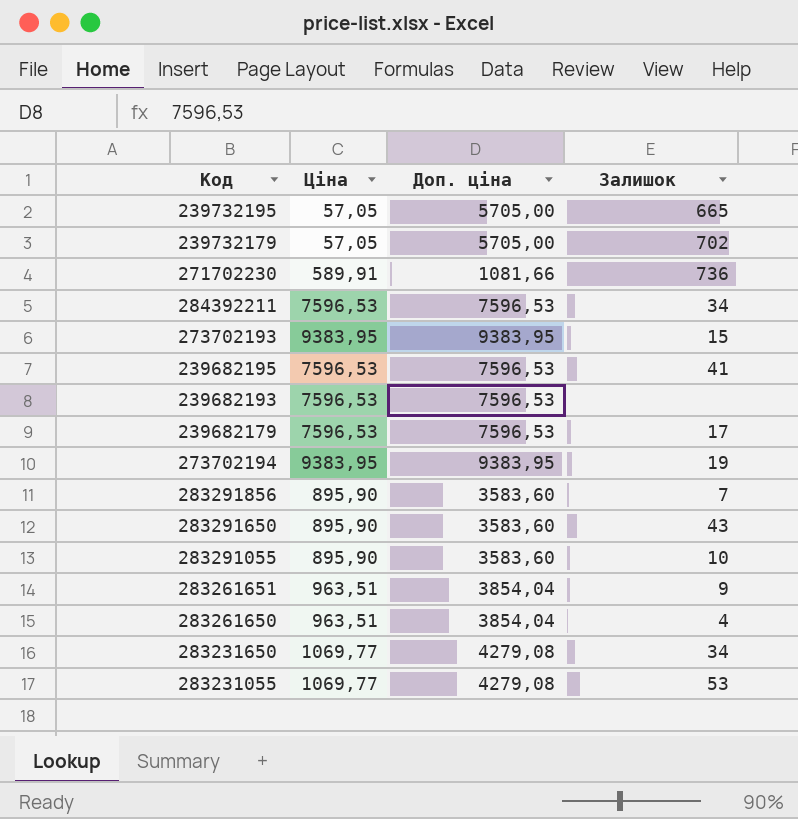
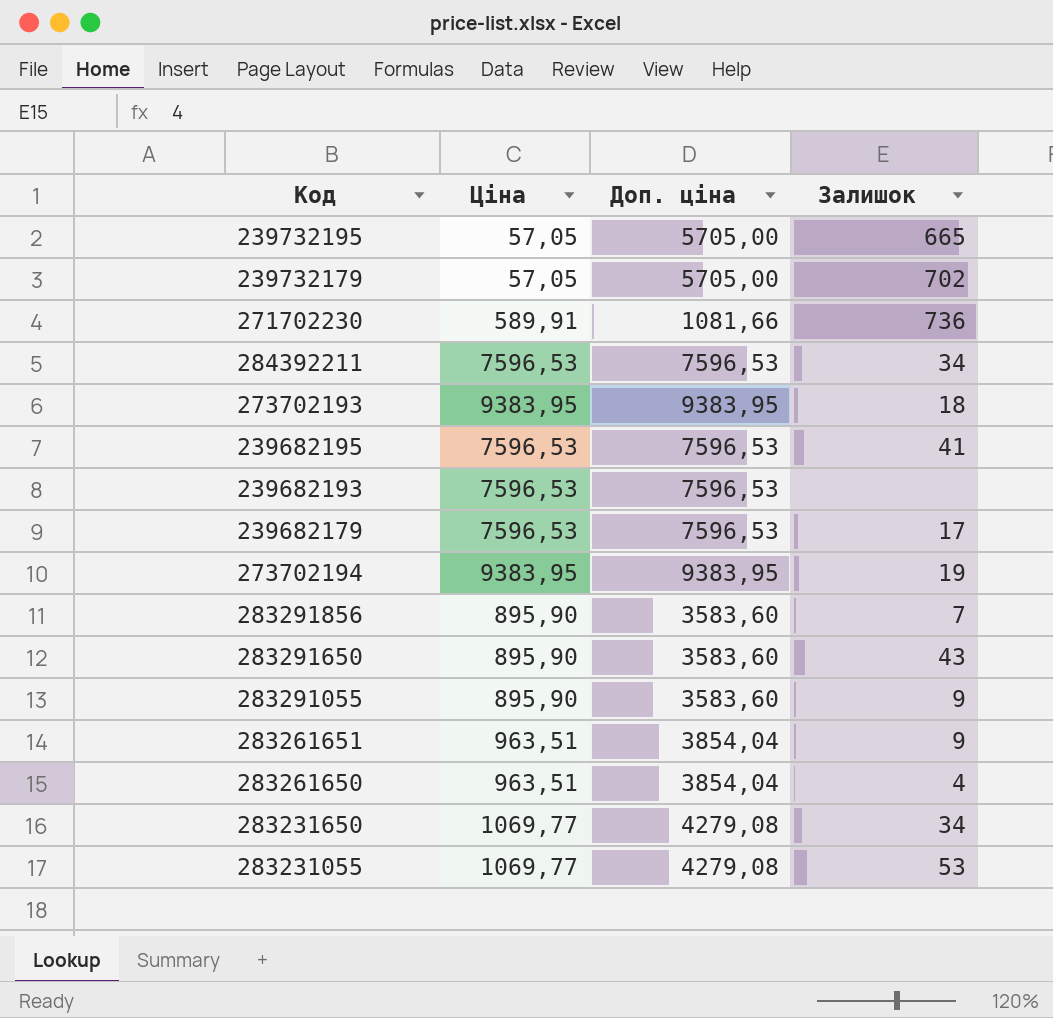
273702193 | Залишок: 15 -> 18
283291055 | Залишок: 10 -> 9

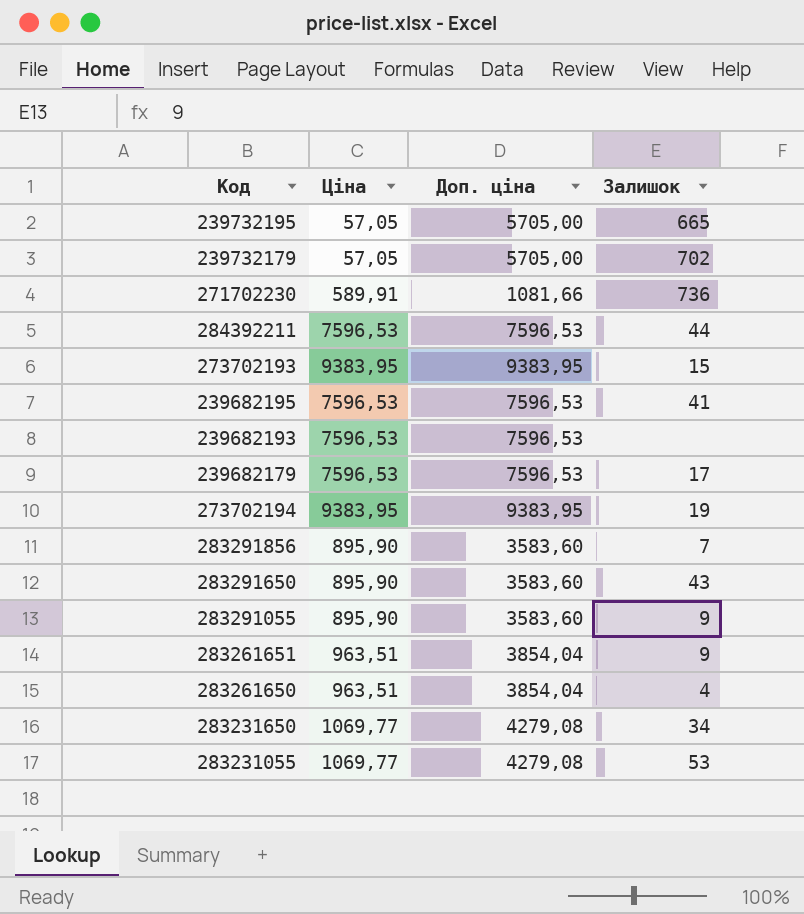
284392211 | Залишок: 34 -> 44
273702193 | Залишок: 18 -> 15

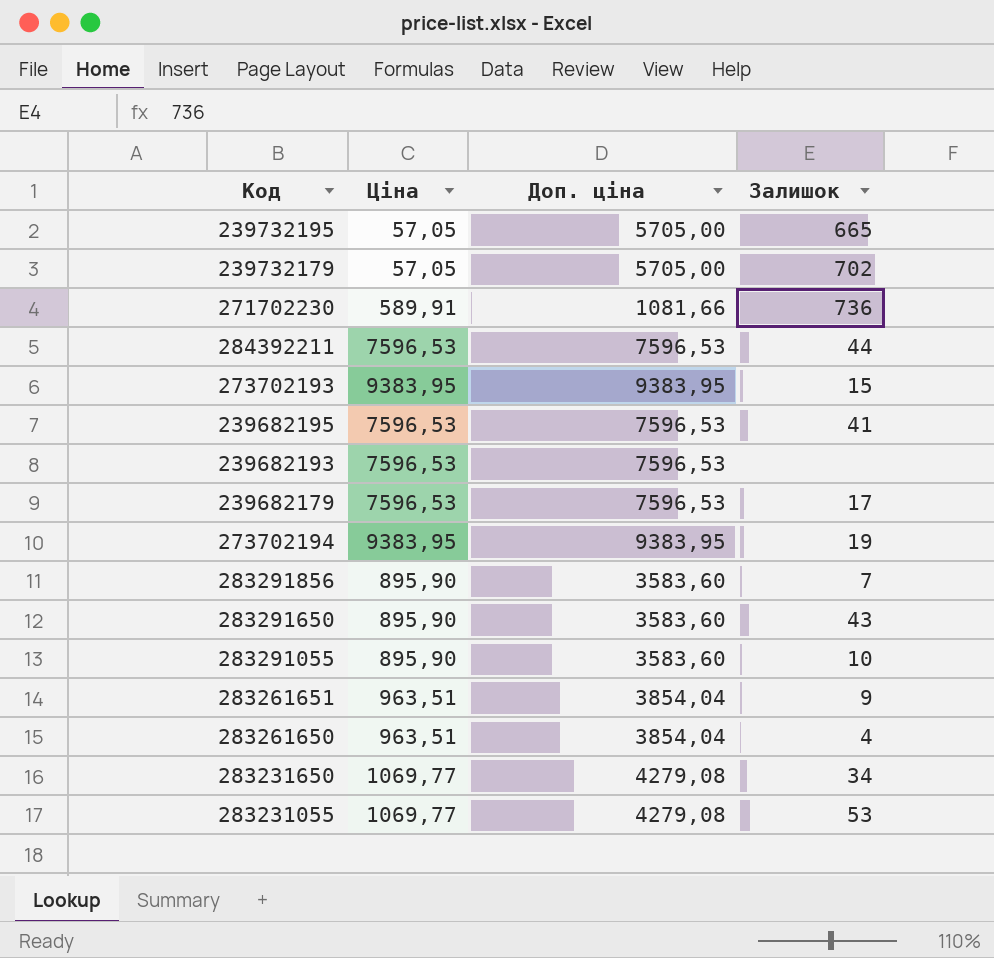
283291055 | Залишок: 9 -> 10

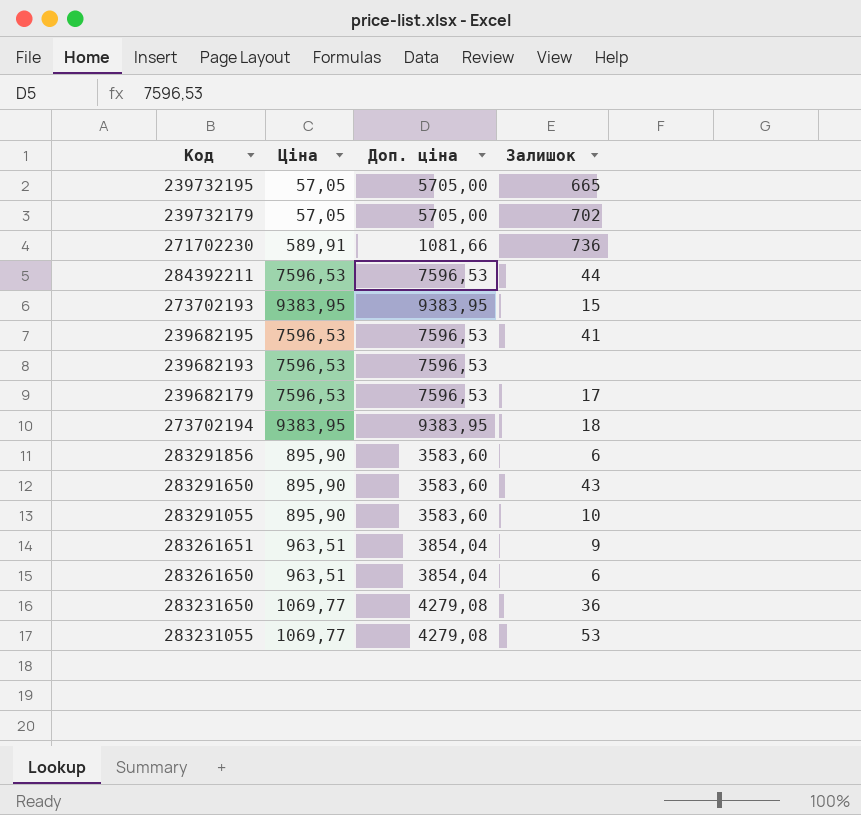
273702194 | Залишок: 19 -> 18
283291856 | Залишок: 7 -> 6
283261650 | Залишок: 4 -> 6
283231650 | Залишок: 34 -> 36

